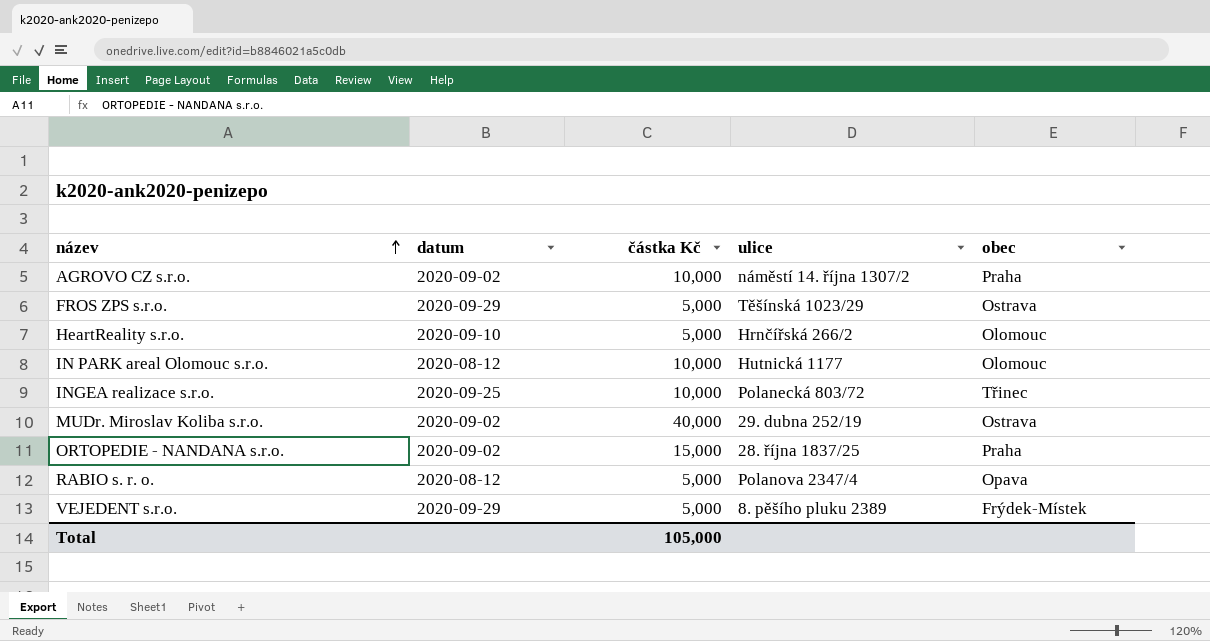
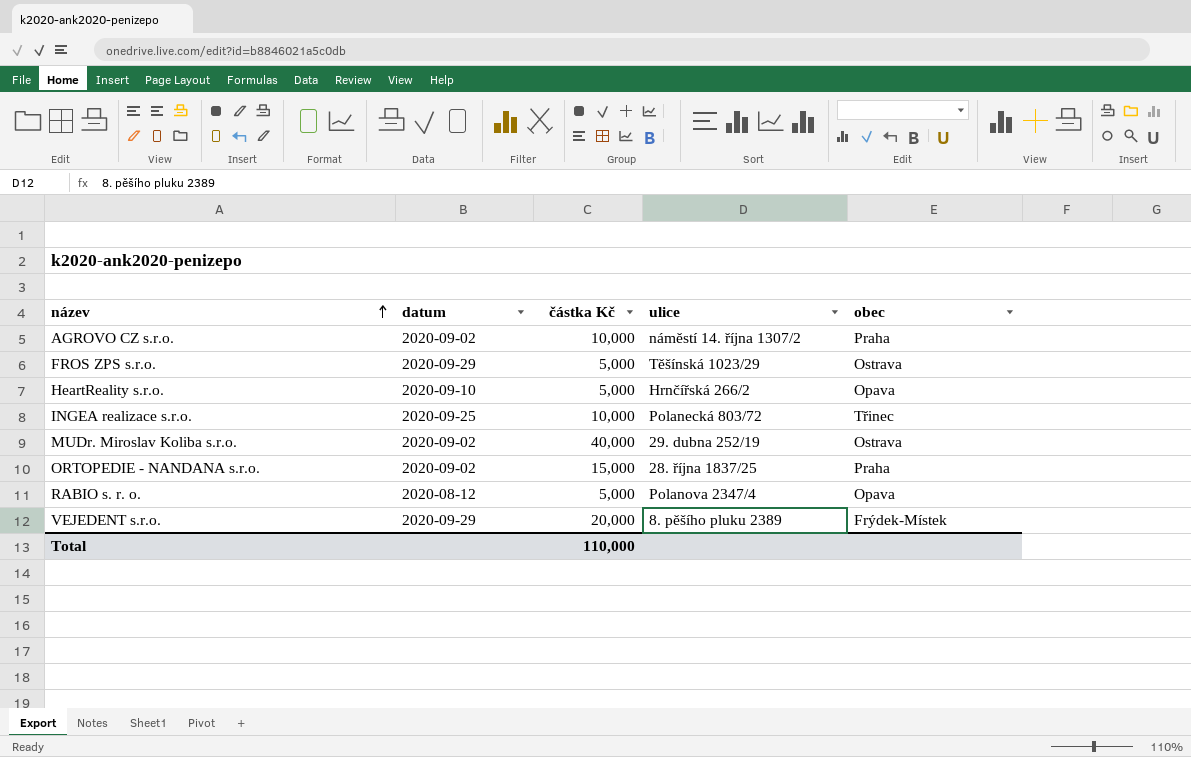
row IN PARK areal Olomouc s.r.o.: 2020-08-12 | 10,000 | Hutnická 1177 | Olomouc -> none
HeartReality s.r.o. | obec: Olomouc -> Opava
VEJEDENT s.r.o. | částka Kč: 5,000 -> 20,000
Total | částka Kč: 105,000 -> 110,000

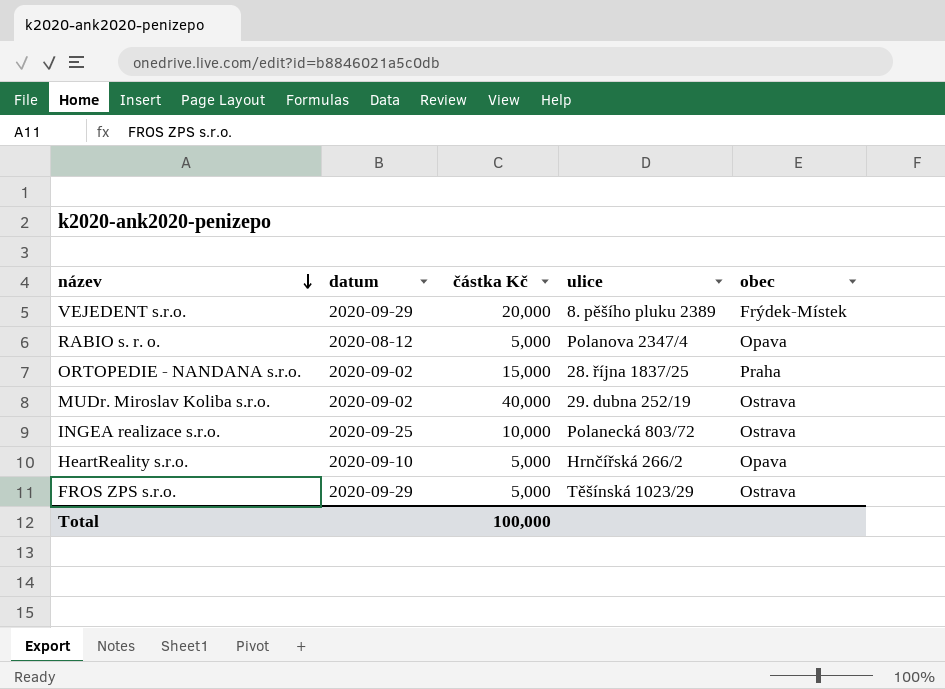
row order: název ascending -> název descending
row AGROVO CZ s.r.o.: 2020-09-02 | 10,000 | náměstí 14. října 1307/2 | Praha -> none
INGEA realizace s.r.o. | obec: Třinec -> Ostrava
Total | částka Kč: 110,000 -> 100,000

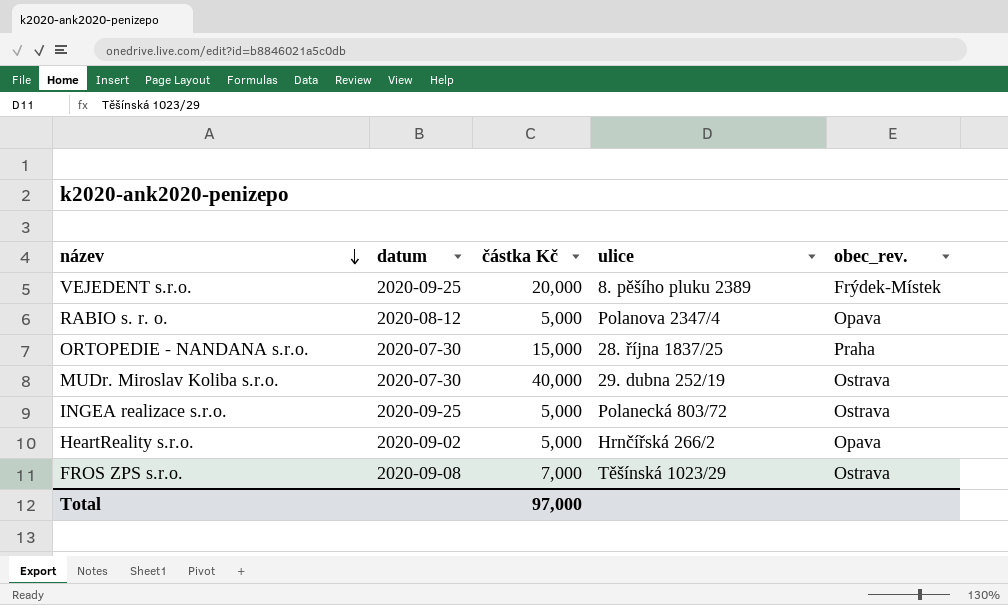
column name: obec -> obec_rev.
VEJEDENT s.r.o. | datum: 2020-09-29 -> 2020-09-25
ORTOPEDIE - NANDANA s.r.o. | datum: 2020-09-02 -> 2020-07-30
MUDr. Miroslav Koliba s.r.o. | datum: 2020-09-02 -> 2020-07-30
INGEA realizace s.r.o. | částka Kč: 10,000 -> 5,000
HeartReality s.r.o. | datum: 2020-09-10 -> 2020-09-02
FROS ZPS s.r.o. | datum: 2020-09-29 -> 2020-09-08
FROS ZPS s.r.o. | částka Kč: 5,000 -> 7,000
Total | částka Kč: 100,000 -> 97,000

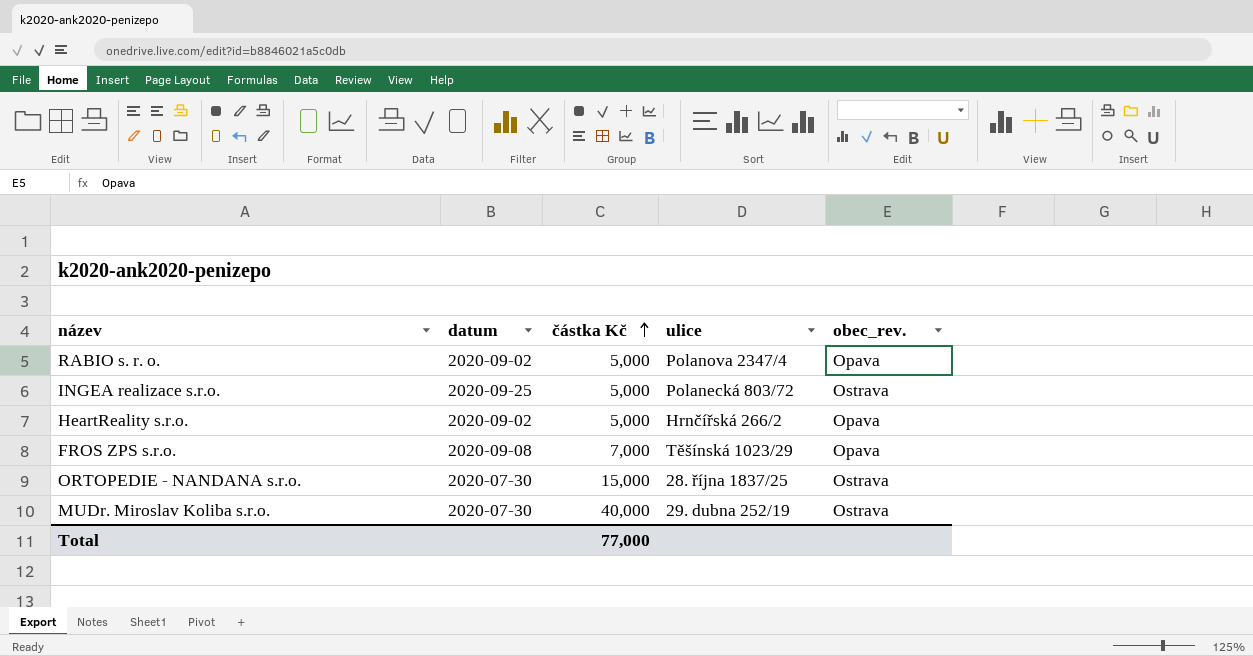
row order: název descending -> částka Kč ascending
row VEJEDENT s.r.o.: 2020-09-25 | 20,000 | 8. pěšího pluku 2389 | Frýdek-Místek -> none
RABIO s. r. o. | datum: 2020-08-12 -> 2020-09-02
FROS ZPS s.r.o. | obec_rev.: Ostrava -> Opava
ORTOPEDIE - NANDANA s.r.o. | obec_rev.: Praha -> Ostrava
Total | částka Kč: 97,000 -> 77,000

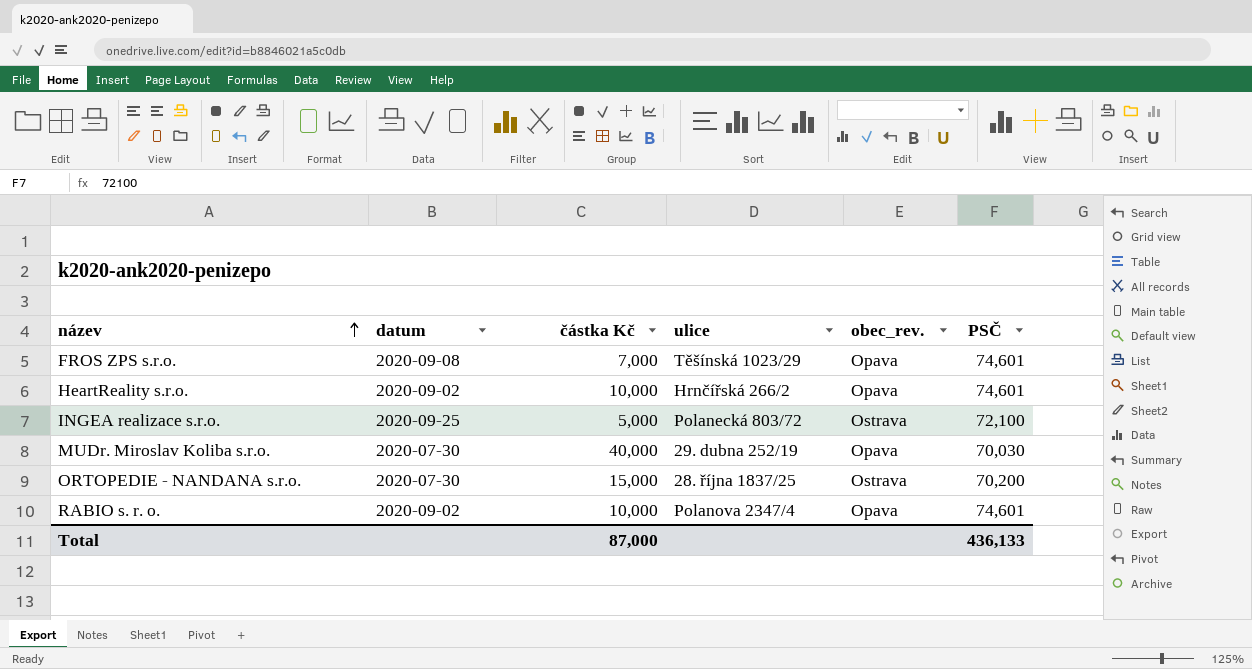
row order: částka Kč ascending -> název ascending
column PSČ | position: none -> 6
HeartReality s.r.o. | částka Kč: 5,000 -> 10,000
MUDr. Miroslav Koliba s.r.o. | obec_rev.: Ostrava -> Opava
RABIO s. r. o. | částka Kč: 5,000 -> 10,000
Total | částka Kč: 77,000 -> 87,000

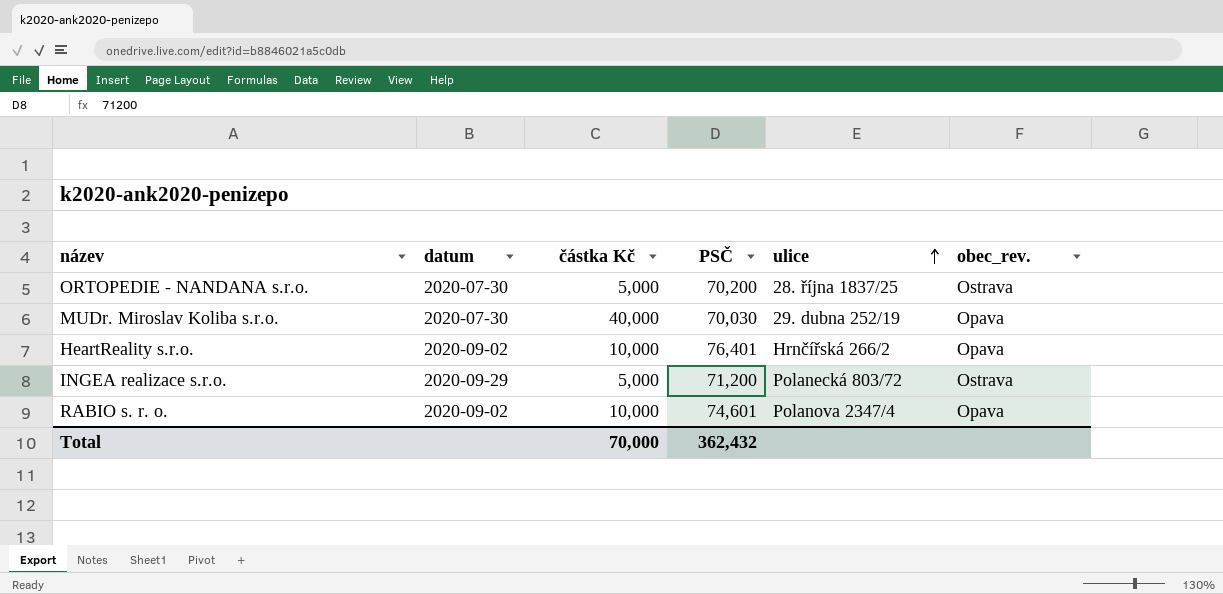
row order: název ascending -> ulice ascending
column PSČ | position: 6 -> 4
row FROS ZPS s.r.o.: 2020-09-08 | 7,000 | Těšínská 1023/29 | Opava | 74,601 -> none
ORTOPEDIE - NANDANA s.r.o. | částka Kč: 15,000 -> 5,000
HeartReality s.r.o. | PSČ: 74,601 -> 76,401
INGEA realizace s.r.o. | datum: 2020-09-25 -> 2020-09-29
INGEA realizace s.r.o. | PSČ: 72,100 -> 71,200
Total | částka Kč: 87,000 -> 70,000
Total | PSČ: 436,133 -> 362,432

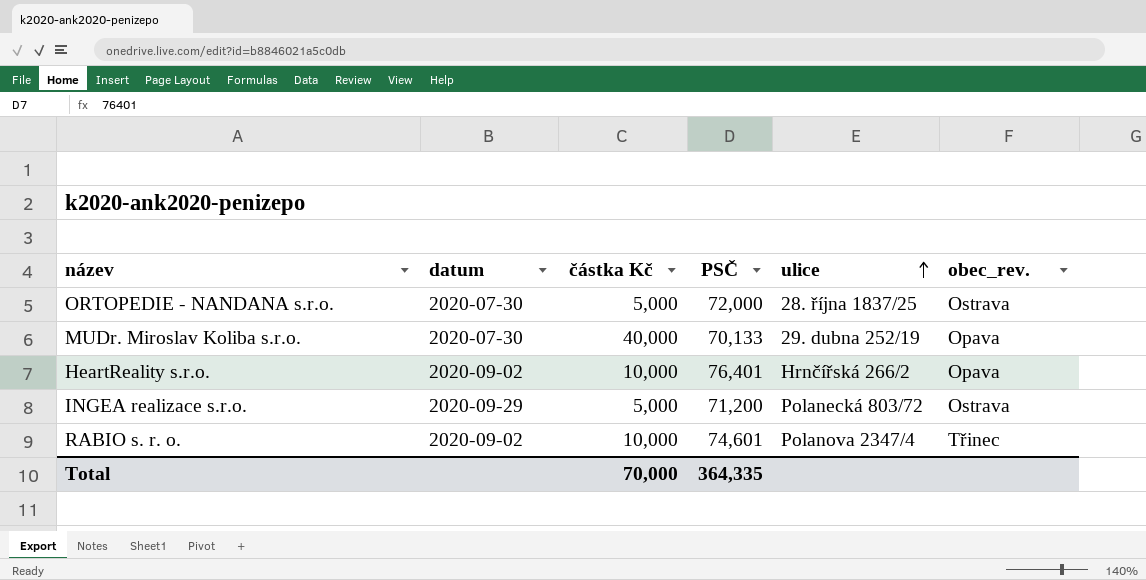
ORTOPEDIE - NANDANA s.r.o. | PSČ: 70,200 -> 72,000
MUDr. Miroslav Koliba s.r.o. | PSČ: 70,030 -> 70,133
RABIO s. r. o. | obec_rev.: Opava -> Třinec
Total | PSČ: 362,432 -> 364,335

